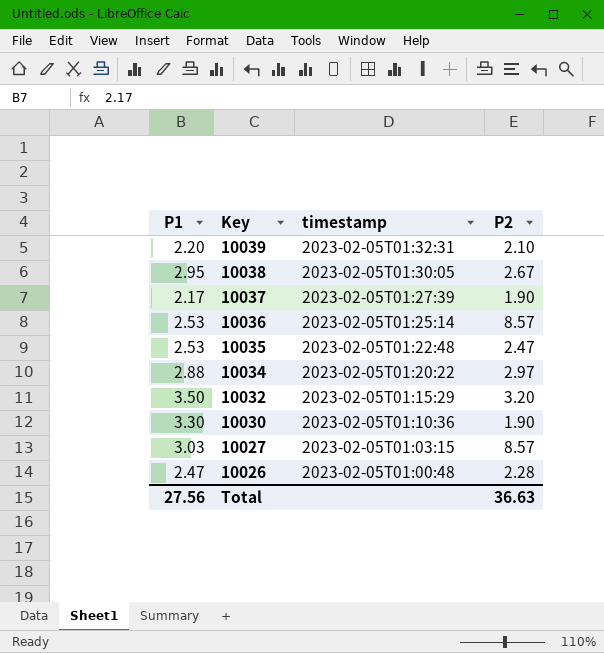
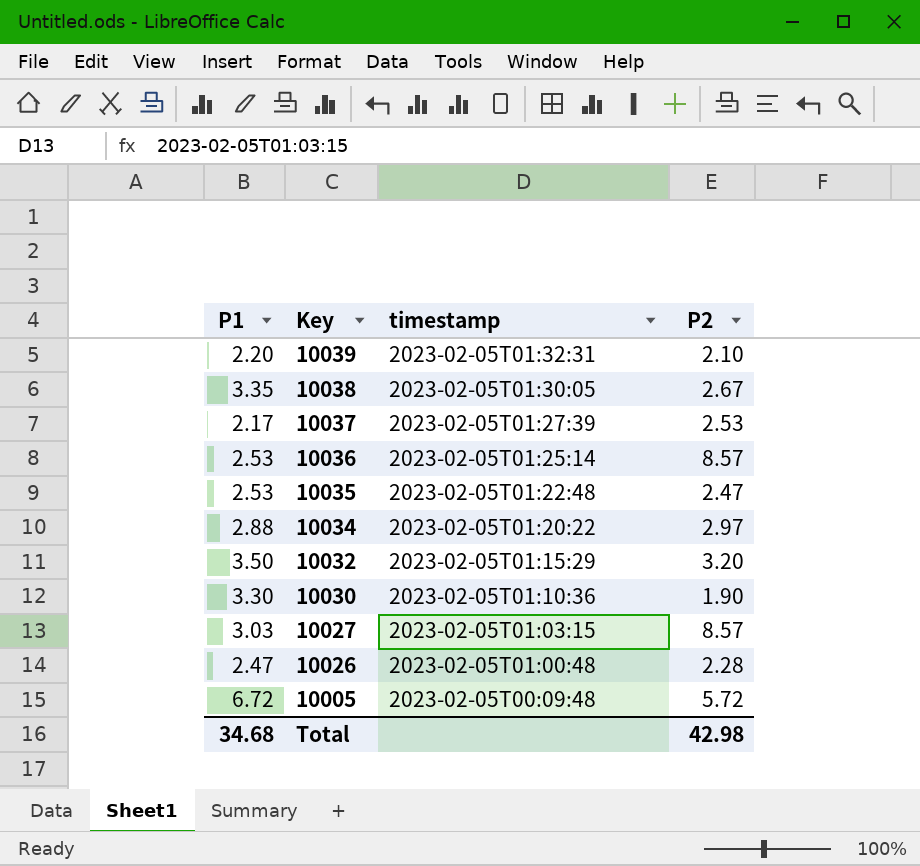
10038 | P1: 2.95 -> 3.35
10037 | P2: 1.90 -> 2.53
row 10005: none -> 6.72 | 2023-02-05T00:09:48 | 5.72
Total | P1: 27.56 -> 34.68
Total | P2: 36.63 -> 42.98

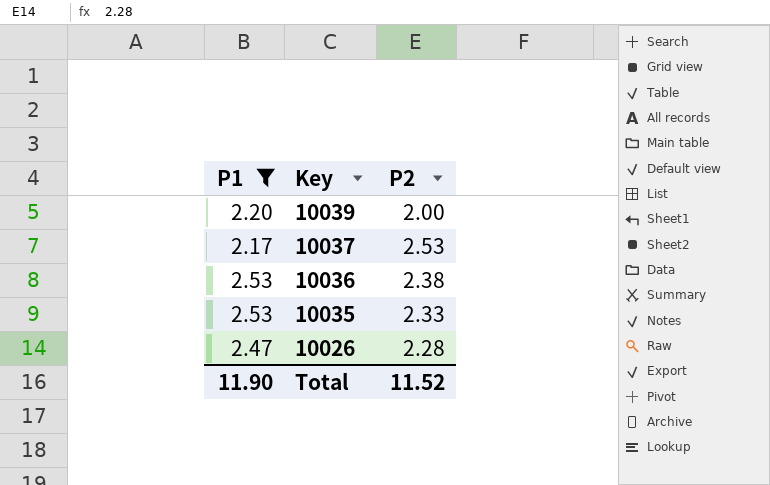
filter: none -> P1 <= 2.53
column timestamp | position: 3 -> none
10039 | P2: 2.10 -> 2.00
10036 | P2: 8.57 -> 2.38
10035 | P2: 2.47 -> 2.33
Total | P1: 34.68 -> 11.90
Total | P2: 42.98 -> 11.52

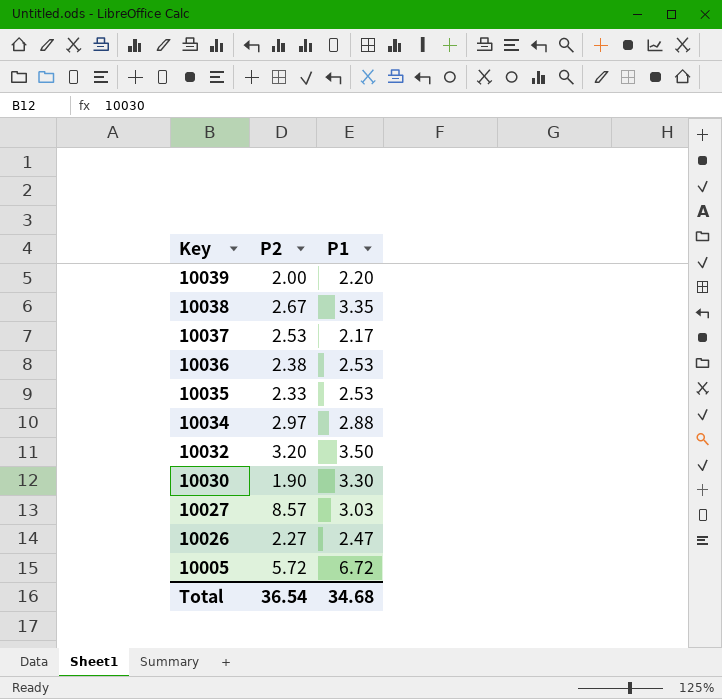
filter: P1 <= 2.53 -> none
column P1 | position: 1 -> 3
10026 | P2: 2.28 -> 2.27
Total | P2: 11.52 -> 36.54
Total | P1: 11.90 -> 34.68

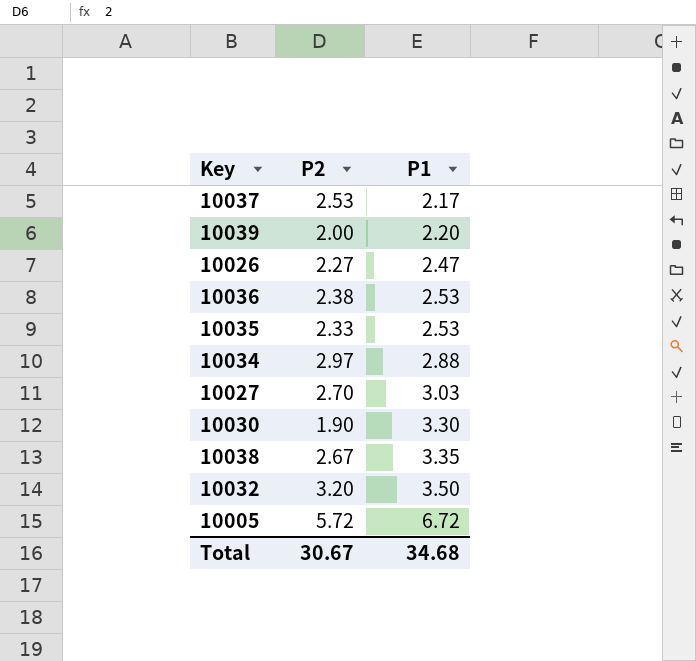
row order: Key descending -> P1 ascending
10027 | P2: 8.57 -> 2.70
Total | P2: 36.54 -> 30.67

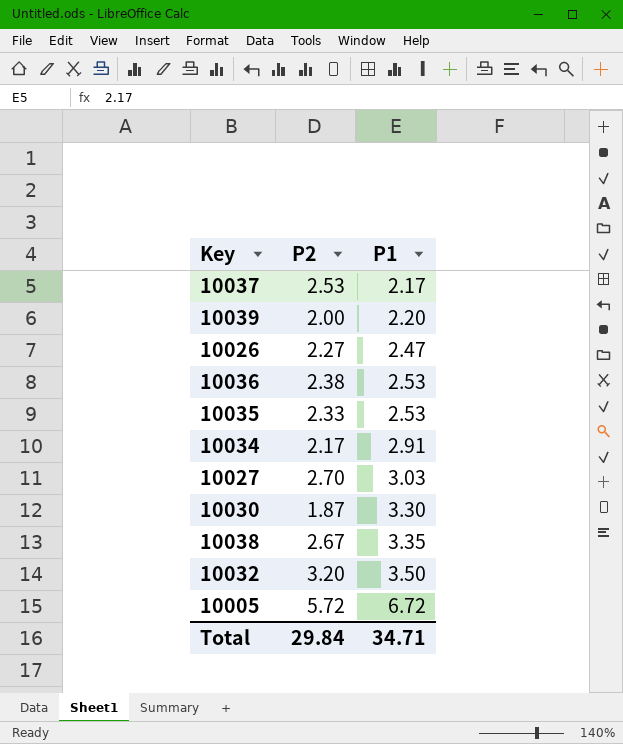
10034 | P2: 2.97 -> 2.17
10034 | P1: 2.88 -> 2.91
10030 | P2: 1.90 -> 1.87
Total | P2: 30.67 -> 29.84
Total | P1: 34.68 -> 34.71

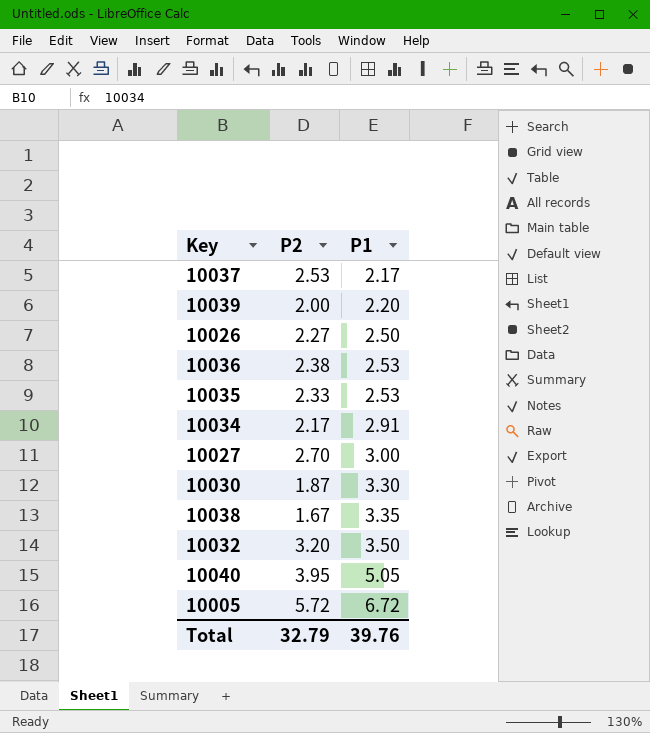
10026 | P1: 2.47 -> 2.50
10027 | P1: 3.03 -> 3.00
10038 | P2: 2.67 -> 1.67
row 10040: none -> 3.95 | 5.05
Total | P2: 29.84 -> 32.79
Total | P1: 34.71 -> 39.76

